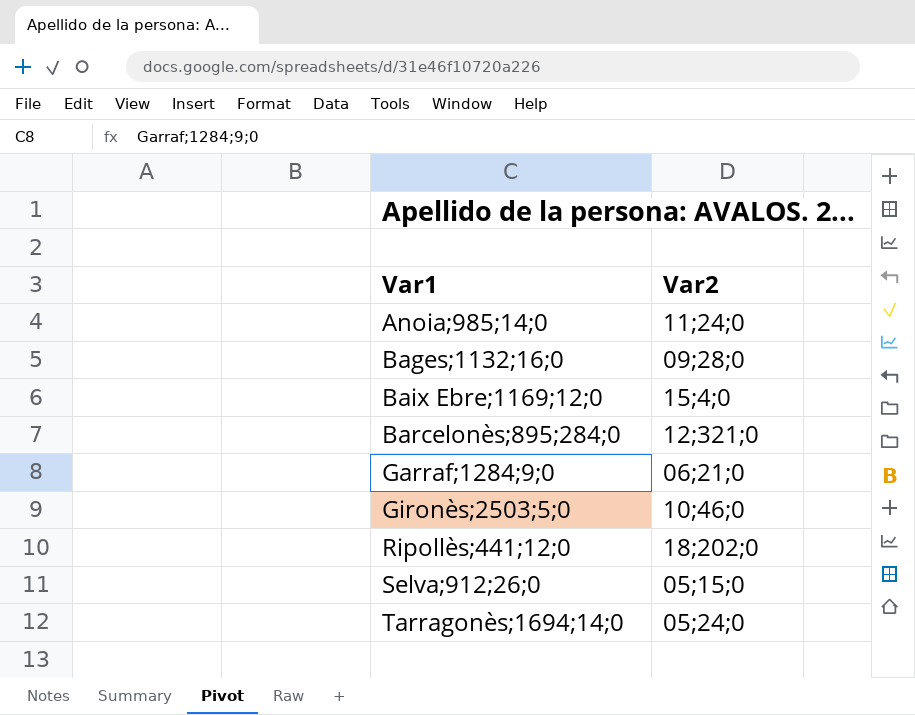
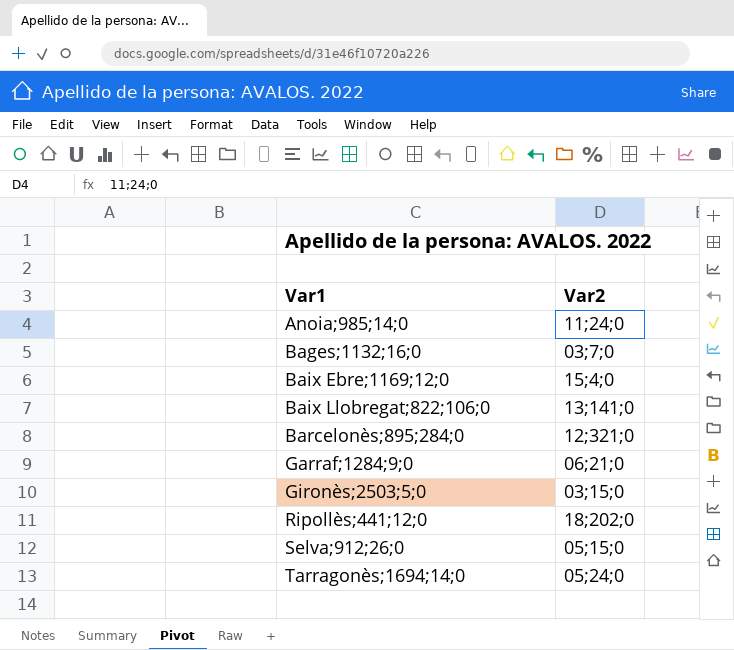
Bages;1132;16;0 | Var2: 09;28;0 -> 03;7;0
row Baix Llobregat;822;106;0: none -> 13;141;0
Gironès;2503;5;0 | Var2: 10;46;0 -> 03;15;0

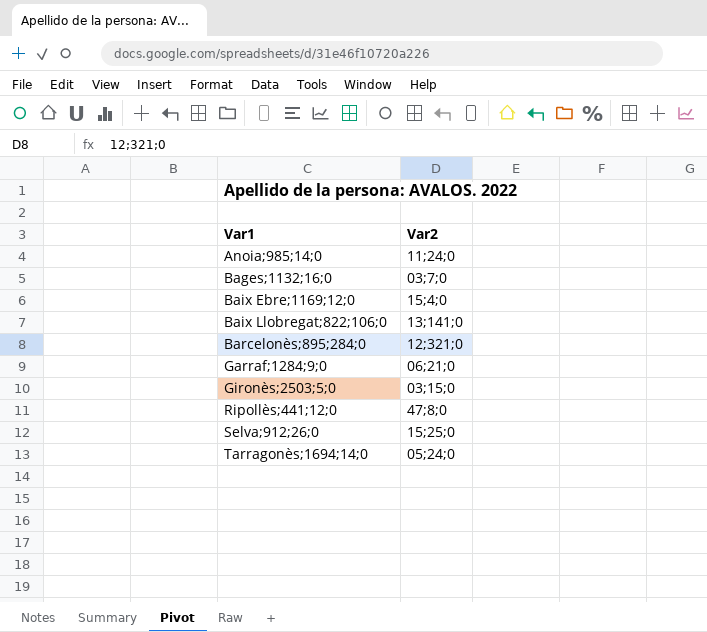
Ripollès;441;12;0 | Var2: 18;202;0 -> 47;8;0
Selva;912;26;0 | Var2: 05;15;0 -> 15;25;0

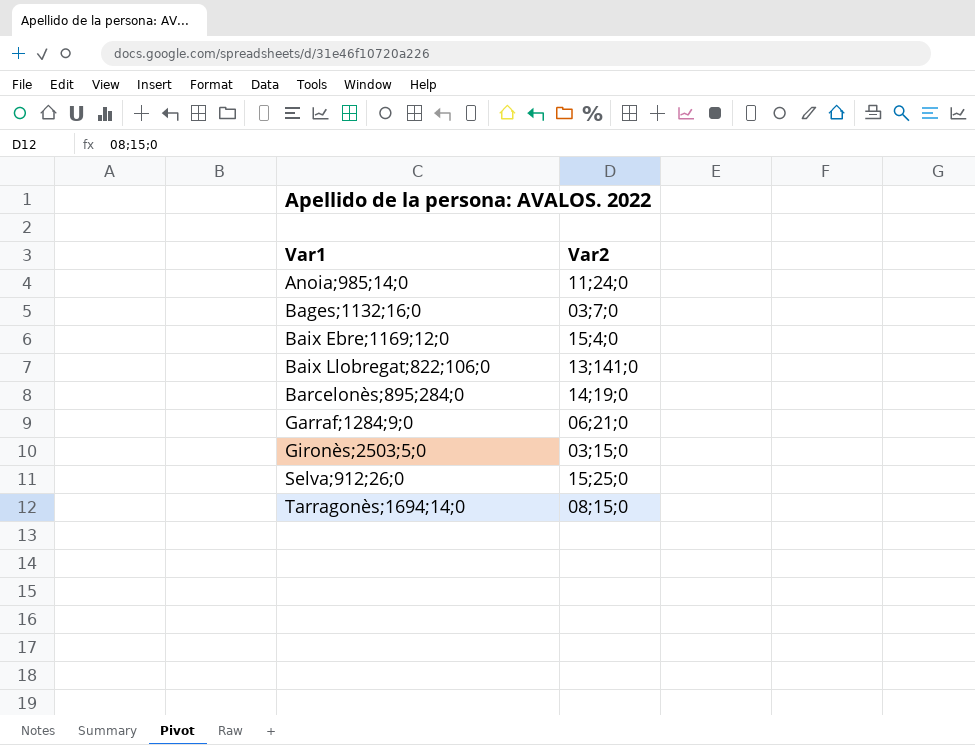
row Ripollès;441;12;0: 47;8;0 -> none
Barcelonès;895;284;0 | Var2: 12;321;0 -> 14;19;0
Tarragonès;1694;14;0 | Var2: 05;24;0 -> 08;15;0

